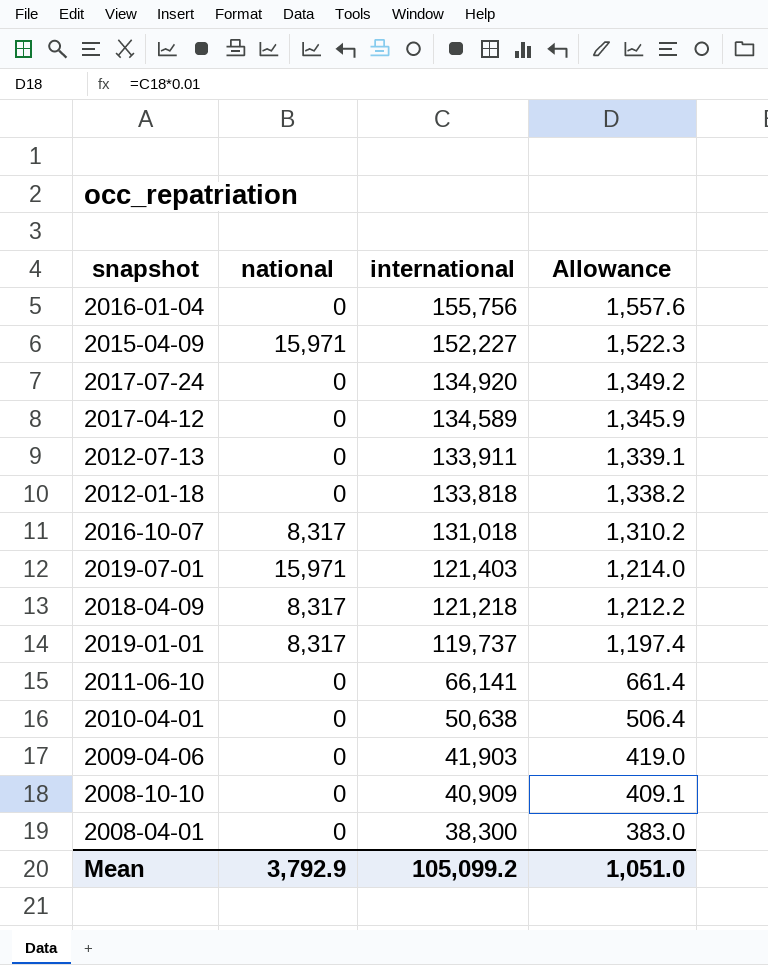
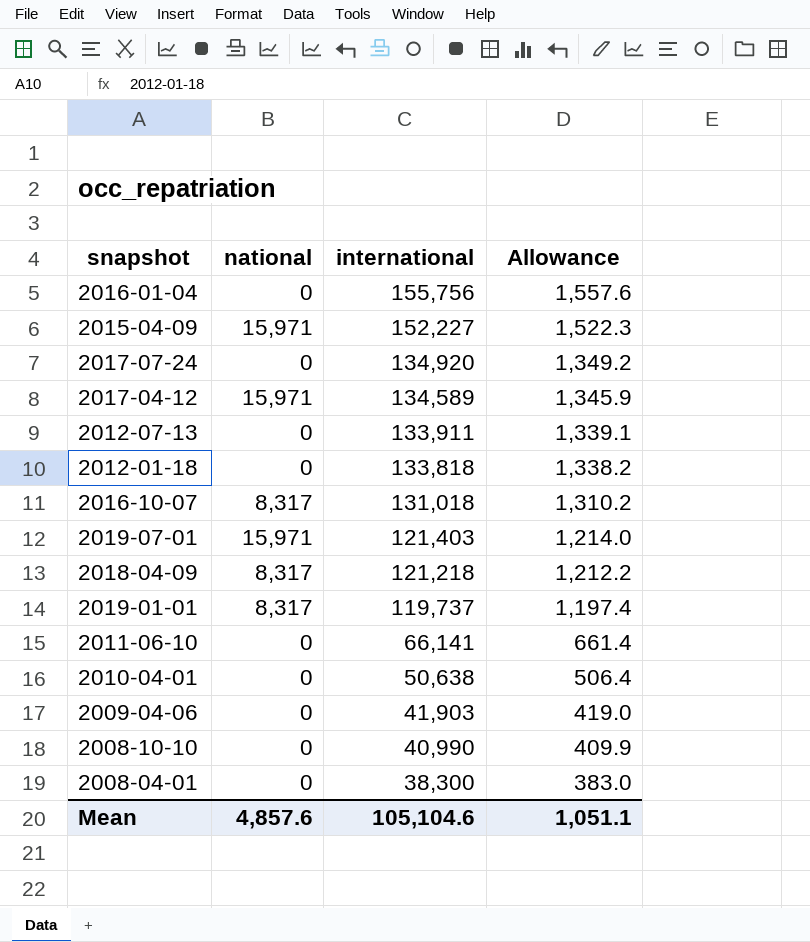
2017-04-12 | national: 0 -> 15,971
2008-10-10 | international: 40,909 -> 40,990
2008-10-10 | Allowance: 409.1 -> 409.9
Mean | national: 3,792.9 -> 4,857.6
Mean | international: 105,099.2 -> 105,104.6
Mean | Allowance: 1,051.0 -> 1,051.1

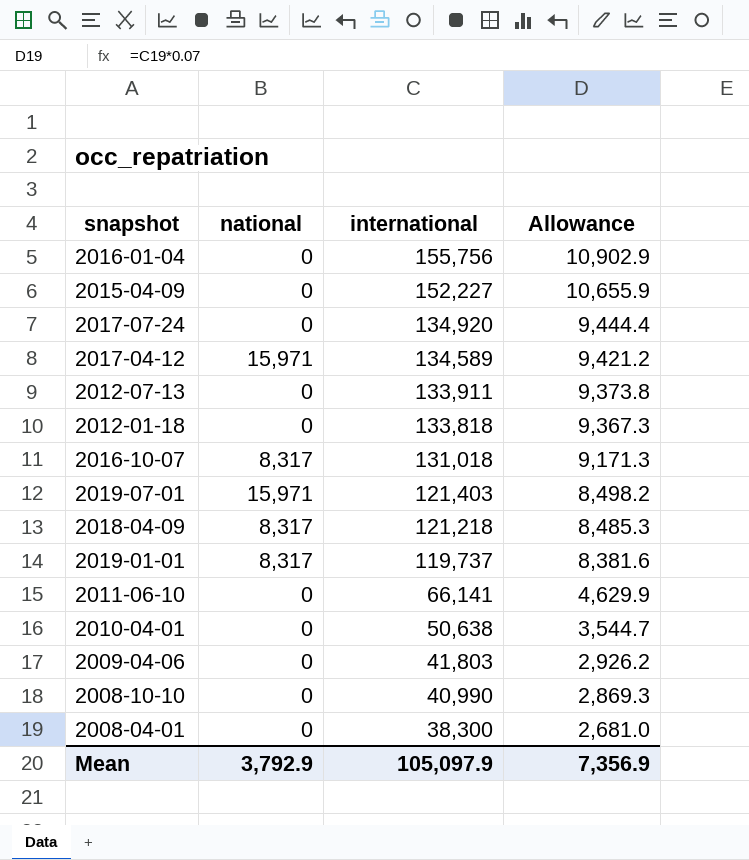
column Allowance | formula: [international] * 0.01 -> [international] * 0.07
2015-04-09 | national: 15,971 -> 0
2009-04-06 | international: 41,903 -> 41,803
Mean | national: 4,857.6 -> 3,792.9
Mean | international: 105,104.6 -> 105,097.9
Mean | Allowance: 1,051.1 -> 7,356.9

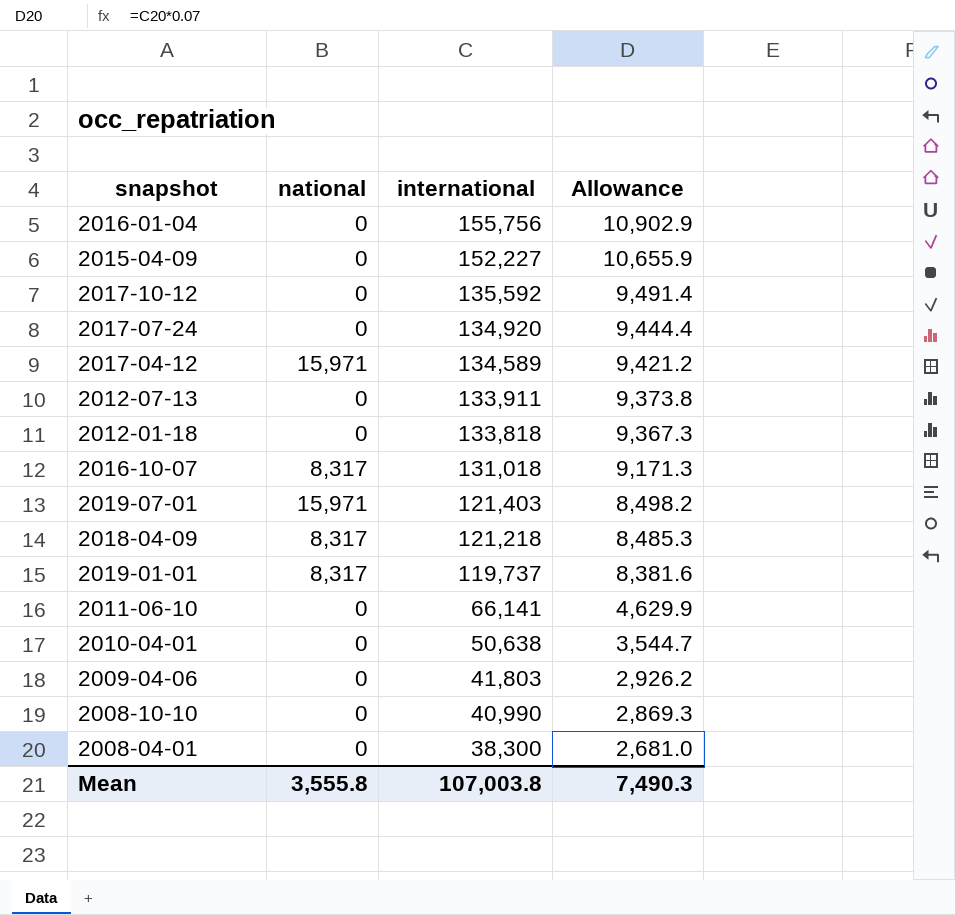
row 2017-10-12: none -> 0 | 135,592 | 9,491.4
Mean | national: 3,792.9 -> 3,555.8
Mean | international: 105,097.9 -> 107,003.8
Mean | Allowance: 7,356.9 -> 7,490.3

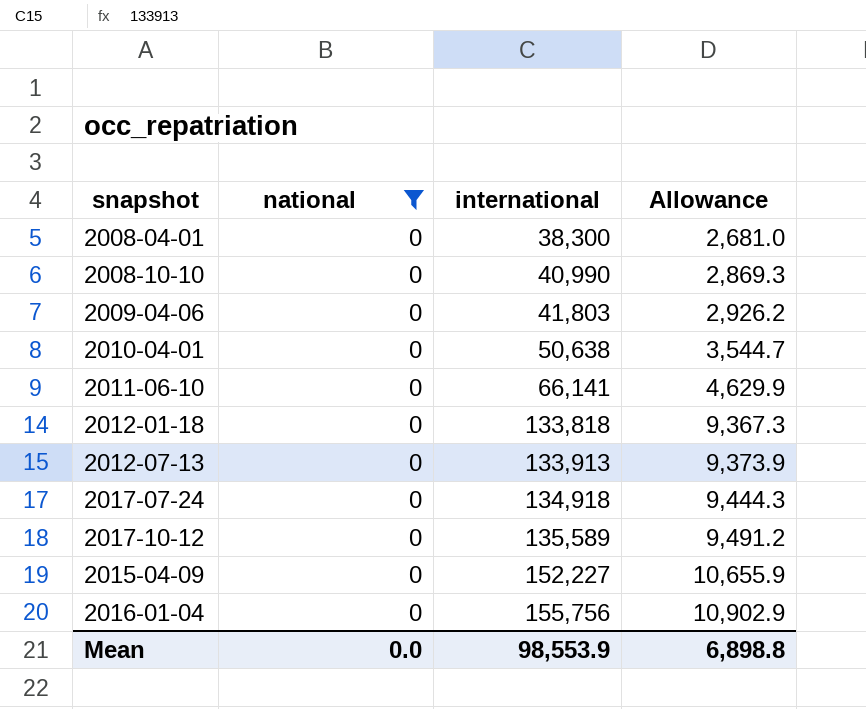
filter: none -> national = 0
row order: international descending -> international ascending
2012-07-13 | international: 133,911 -> 133,913
2012-07-13 | Allowance: 9,373.8 -> 9,373.9
2017-07-24 | international: 134,920 -> 134,918
2017-07-24 | Allowance: 9,444.4 -> 9,444.3
2017-10-12 | international: 135,592 -> 135,589
2017-10-12 | Allowance: 9,491.4 -> 9,491.2
Mean | national: 3,555.8 -> 0.0
Mean | international: 107,003.8 -> 98,553.9
Mean | Allowance: 7,490.3 -> 6,898.8

